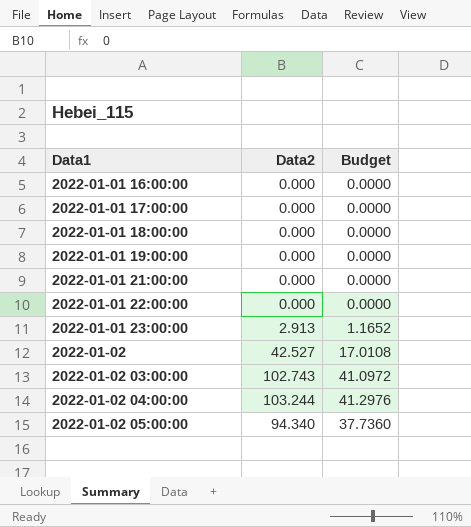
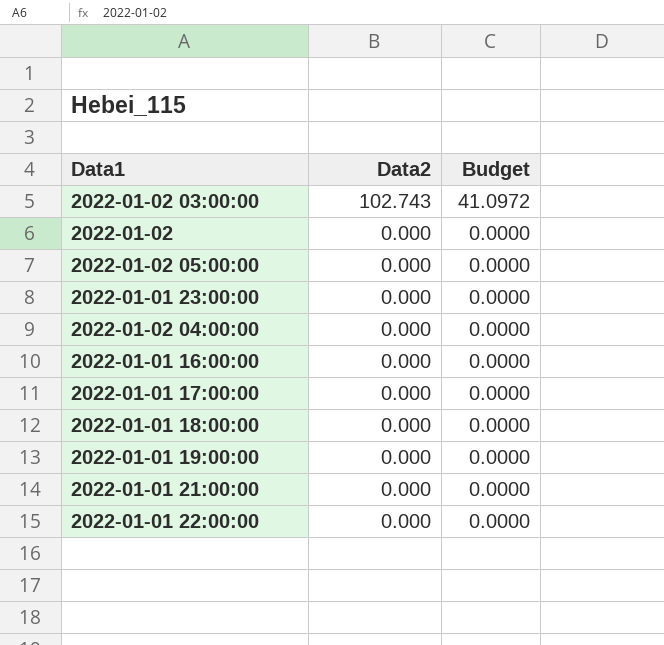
row order: Data1 ascending -> Data2 descending
2022-01-02 | Data2: 42.527 -> 0.000
2022-01-02 | Budget: 17.0108 -> 0.0000
2022-01-02 05:00:00 | Data2: 94.340 -> 0.000
2022-01-02 05:00:00 | Budget: 37.7360 -> 0.0000
2022-01-01 23:00:00 | Data2: 2.913 -> 0.000
2022-01-01 23:00:00 | Budget: 1.1652 -> 0.0000
2022-01-02 04:00:00 | Data2: 103.244 -> 0.000
2022-01-02 04:00:00 | Budget: 41.2976 -> 0.0000

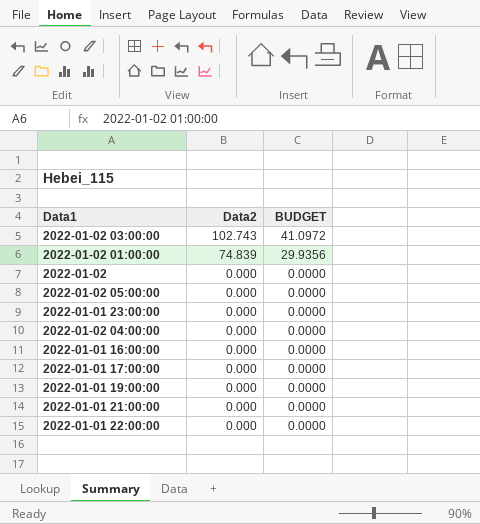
column name: Budget -> BUDGET
row 2022-01-01 18:00:00: 0.000 | 0.0000 -> none
row 2022-01-02 01:00:00: none -> 74.839 | 29.9356

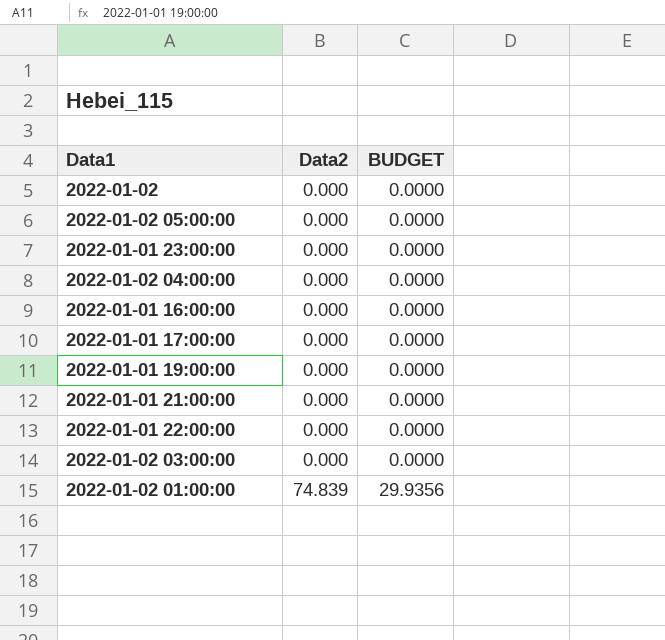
row order: Data2 descending -> Data2 ascending
2022-01-02 03:00:00 | Data2: 102.743 -> 0.000
2022-01-02 03:00:00 | BUDGET: 41.0972 -> 0.0000

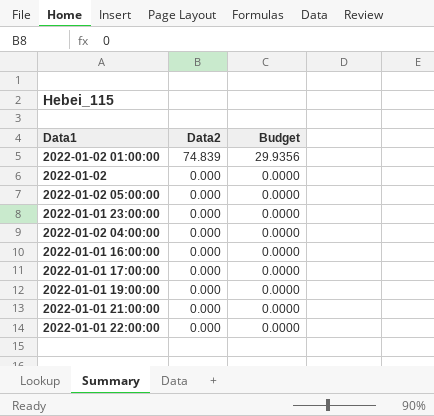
row order: Data2 ascending -> Data2 descending
column name: BUDGET -> Budget
row 2022-01-02 03:00:00: 0.000 | 0.0000 -> none

